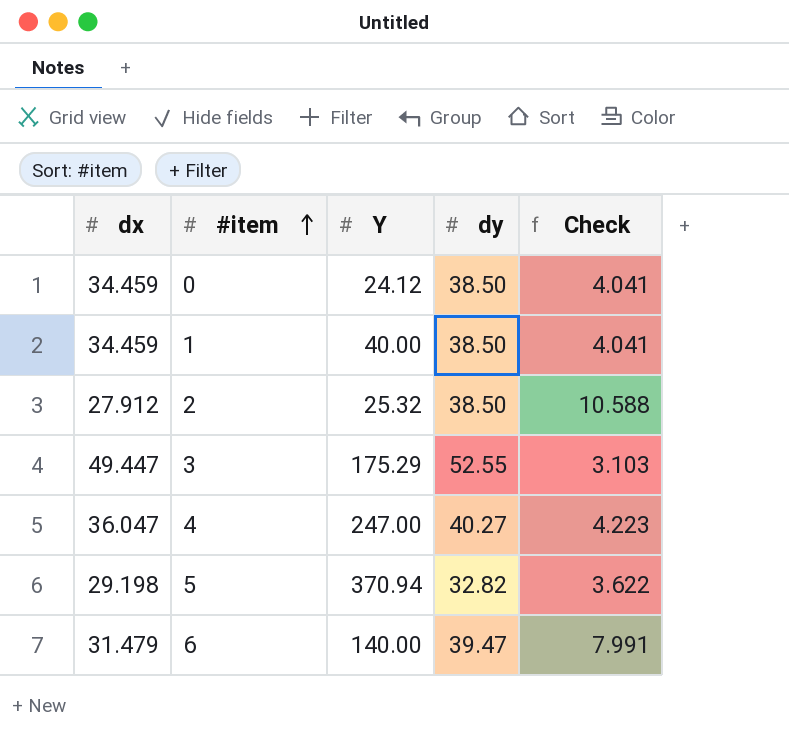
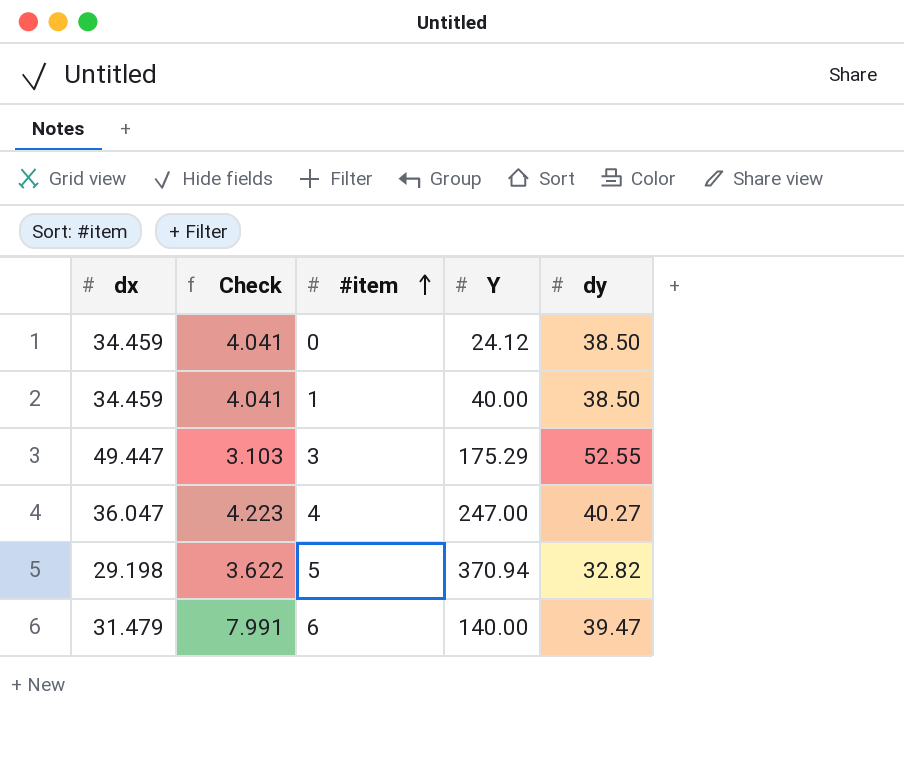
column Check | position: 5 -> 2
row 2: 27.912 | 25.32 | 38.50 | 10.588 -> none

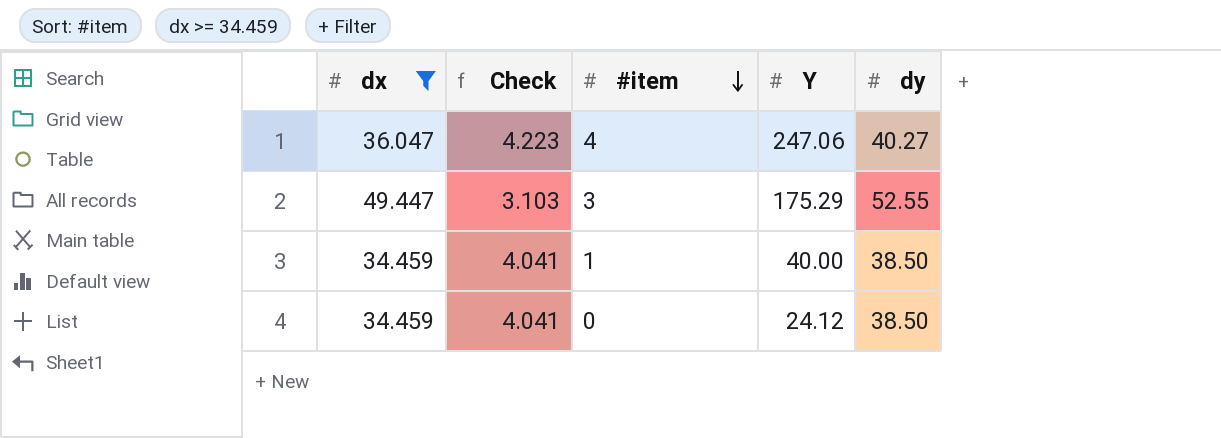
filter: none -> dx >= 34.459
row order: #item ascending -> #item descending
4 | Y: 247.00 -> 247.06

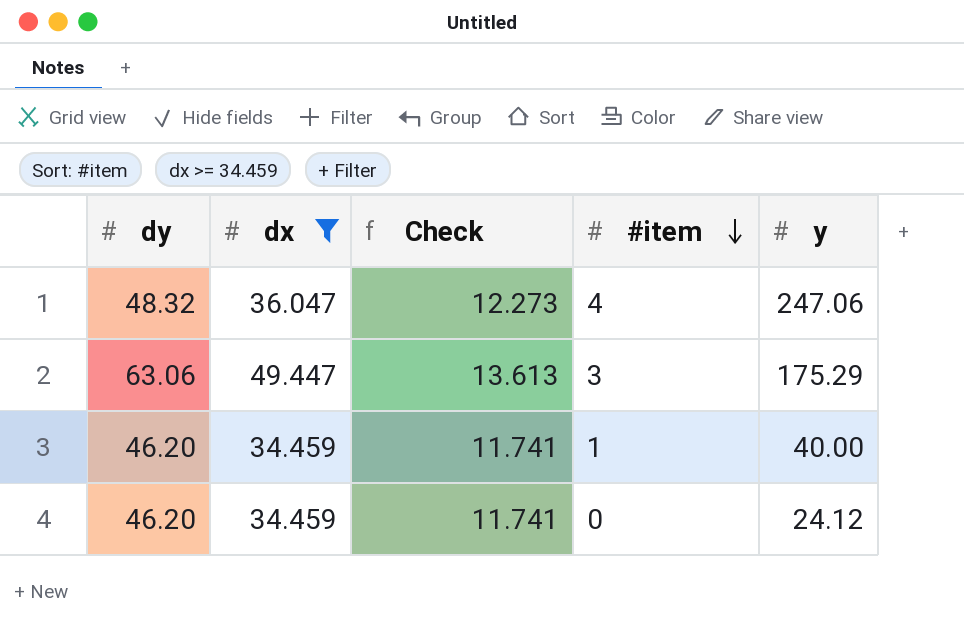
column dy | position: 5 -> 1
column name: Y -> y
4 | dy: 40.27 -> 48.32
4 | Check: 4.223 -> 12.273
3 | dy: 52.55 -> 63.06
3 | Check: 3.103 -> 13.613
1 | dy: 38.50 -> 46.20
1 | Check: 4.041 -> 11.741
0 | dy: 38.50 -> 46.20
0 | Check: 4.041 -> 11.741

